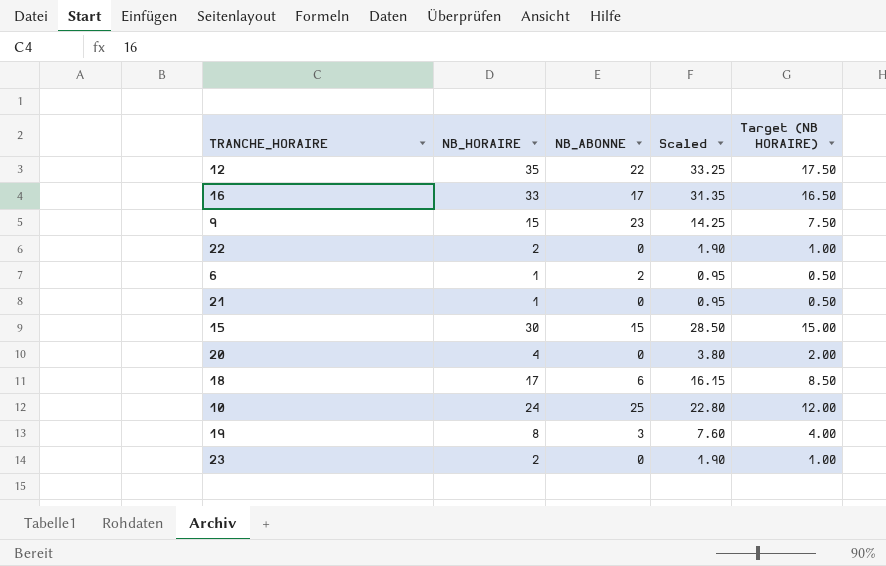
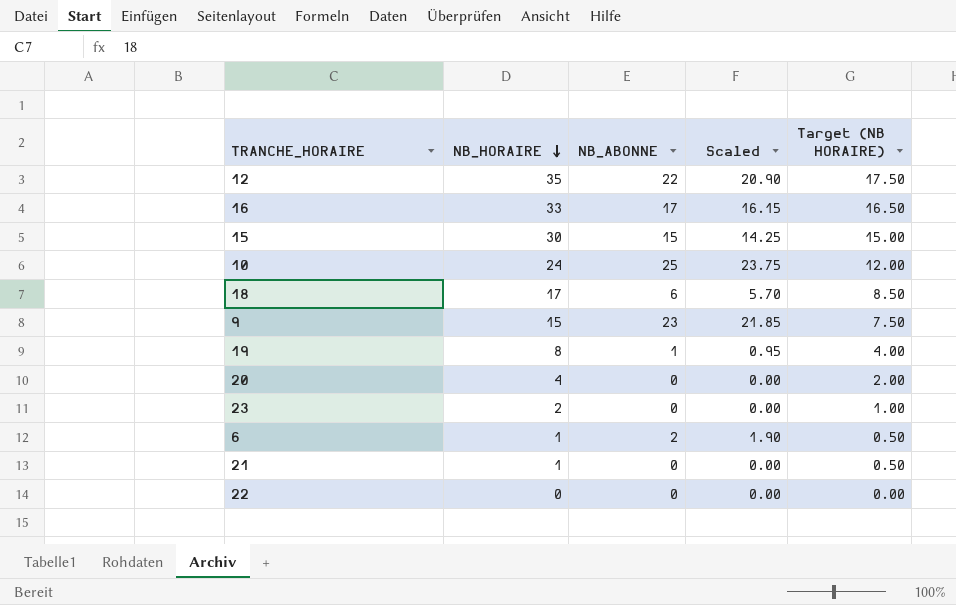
row order: none -> NB_HORAIRE descending
column Scaled | formula: [NB_HORAIRE] * 0.95 -> [NB_ABONNE] * 0.95
19 | NB_ABONNE: 3 -> 1
22 | NB_HORAIRE: 2 -> 0
22 | Target (NB HORAIRE): 1.00 -> 0.00

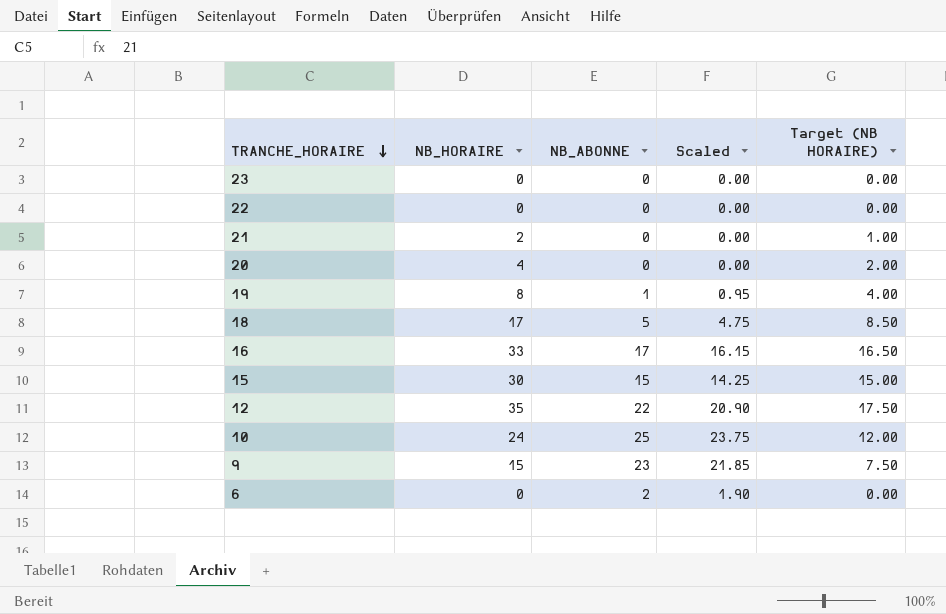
row order: NB_HORAIRE descending -> TRANCHE_HORAIRE descending
23 | NB_HORAIRE: 2 -> 0
23 | Target (NB HORAIRE): 1.00 -> 0.00
21 | NB_HORAIRE: 1 -> 2
21 | Target (NB HORAIRE): 0.50 -> 1.00
18 | NB_ABONNE: 6 -> 5
18 | Scaled: 5.70 -> 4.75
6 | NB_HORAIRE: 1 -> 0
6 | Target (NB HORAIRE): 0.50 -> 0.00

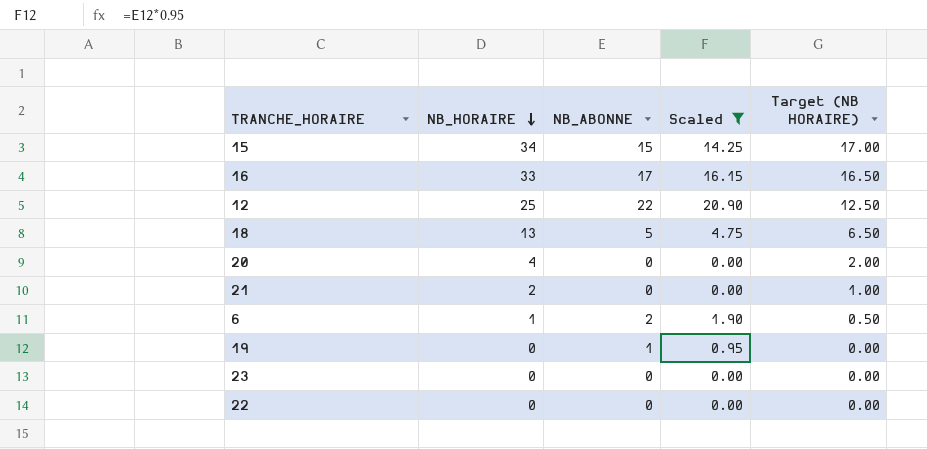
filter: none -> Scaled <= 20.90
row order: TRANCHE_HORAIRE descending -> NB_HORAIRE descending
15 | NB_HORAIRE: 30 -> 34
15 | Target (NB HORAIRE): 15.00 -> 17.00
12 | NB_HORAIRE: 35 -> 25
12 | Target (NB HORAIRE): 17.50 -> 12.50
18 | NB_HORAIRE: 17 -> 13
18 | Target (NB HORAIRE): 8.50 -> 6.50
6 | NB_HORAIRE: 0 -> 1
6 | Target (NB HORAIRE): 0.00 -> 0.50
19 | NB_HORAIRE: 8 -> 0
19 | Target (NB HORAIRE): 4.00 -> 0.00

